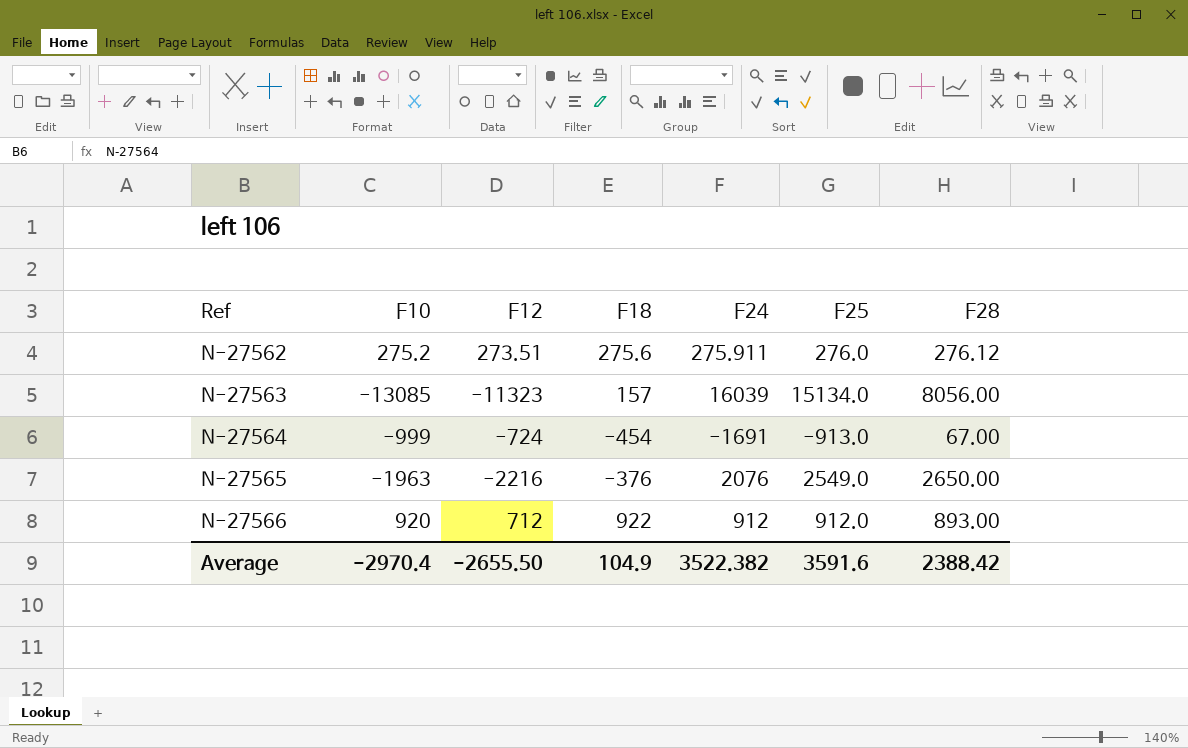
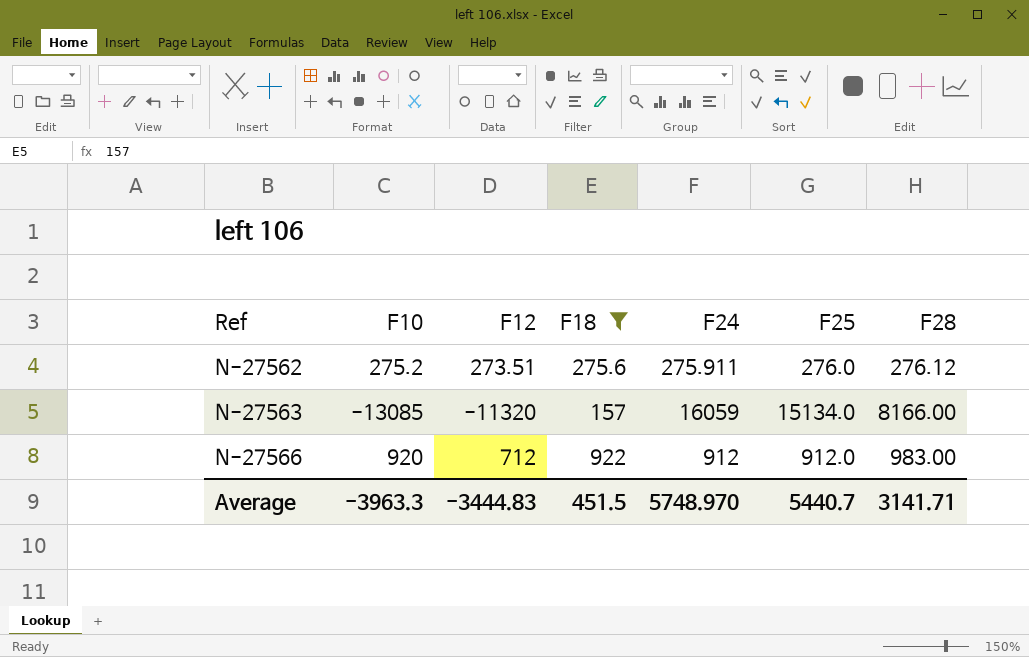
filter: none -> F18 >= 157
N-27563 | F12: -11323 -> -11320
N-27563 | F24: 16039 -> 16059
N-27563 | F28: 8056.00 -> 8166.00
N-27566 | F28: 893.00 -> 983.00
Average | F10: -2970.4 -> -3963.3
Average | F12: -2655.50 -> -3444.83
Average | F18: 104.9 -> 451.5
Average | F24: 3522.382 -> 5748.970
Average | F25: 3591.6 -> 5440.7
Average | F28: 2388.42 -> 3141.71

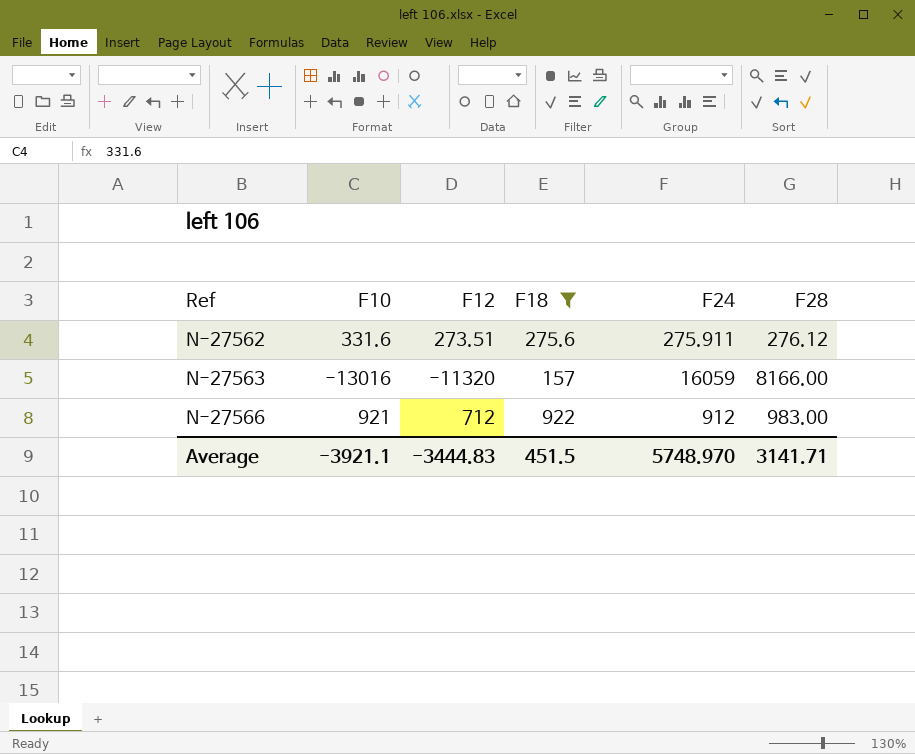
column F25 | position: 6 -> none
N-27562 | F10: 275.2 -> 331.6
N-27563 | F10: -13085 -> -13016
N-27566 | F10: 920 -> 921
Average | F10: -3963.3 -> -3921.1

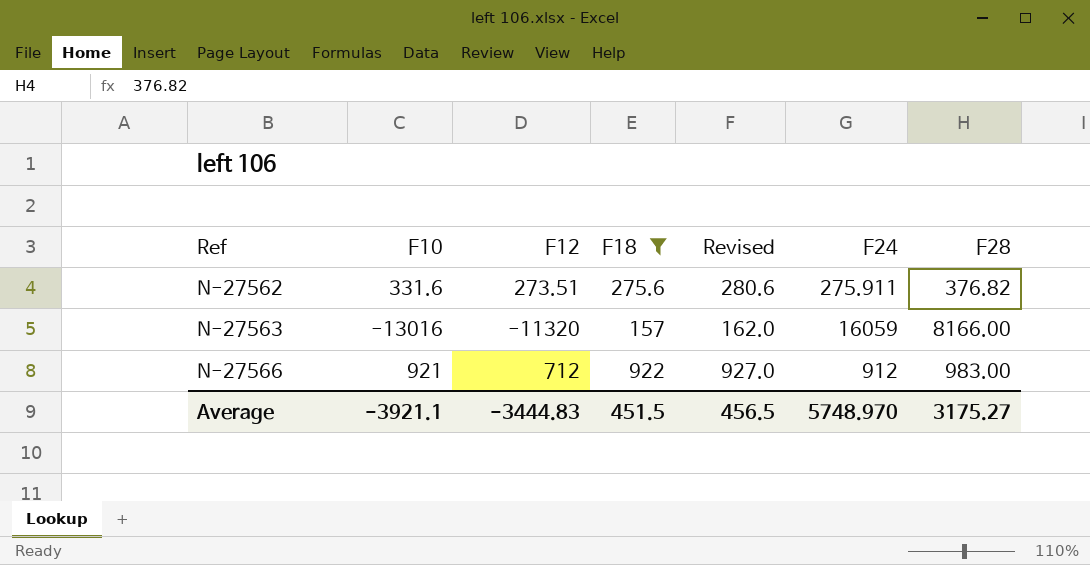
column Revised | formula: none -> [F18] + 5
N-27562 | F28: 276.12 -> 376.82
Average | F28: 3141.71 -> 3175.27

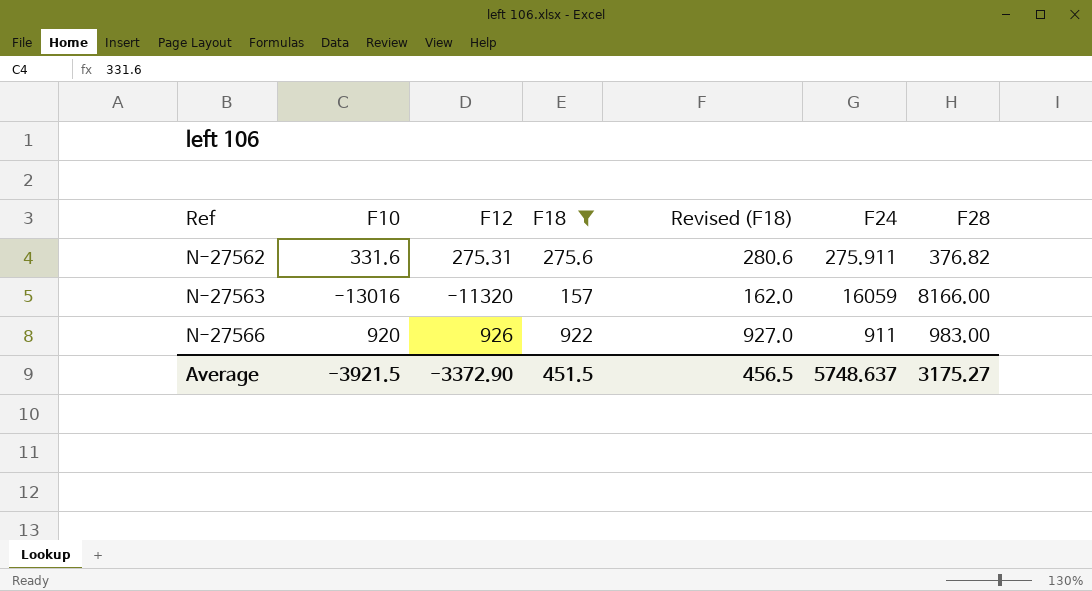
column name: Revised -> Revised (F18)
N-27562 | F12: 273.51 -> 275.31
N-27566 | F10: 921 -> 920
N-27566 | F12: 712 -> 926
N-27566 | F24: 912 -> 911
Average | F10: -3921.1 -> -3921.5
Average | F12: -3444.83 -> -3372.90
Average | F24: 5748.970 -> 5748.637

